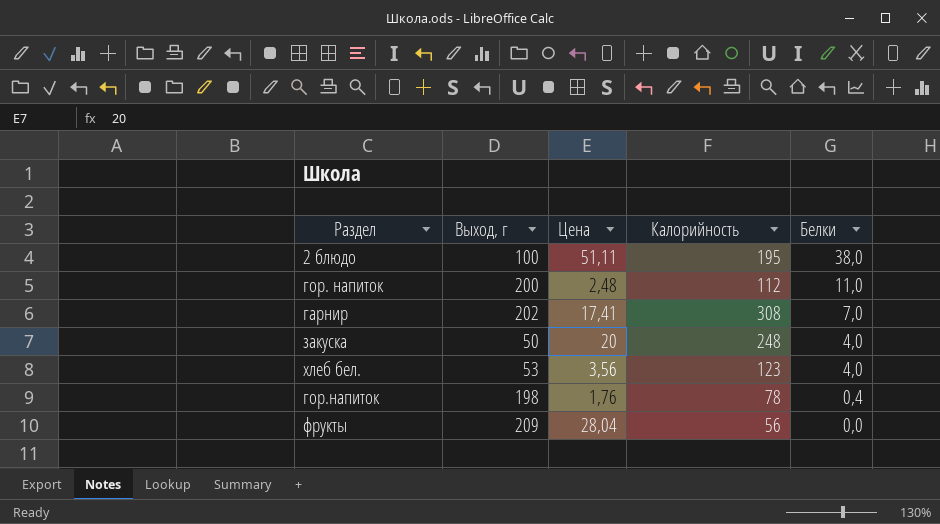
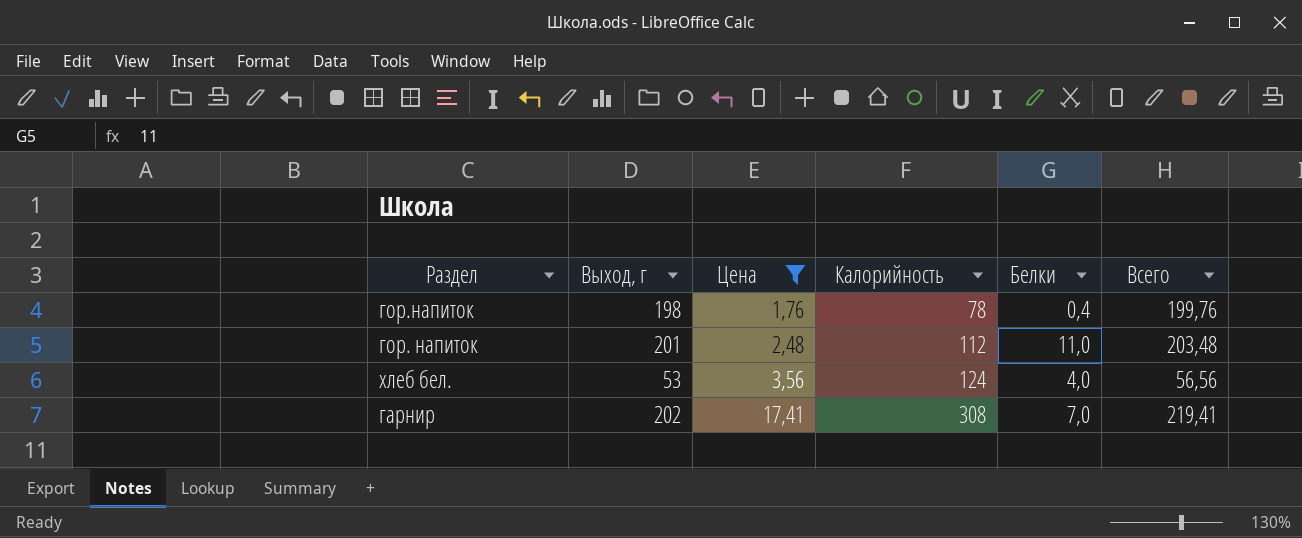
filter: none -> Цена <= 17,41
row order: Белки descending -> Цена ascending
column Всего | formula: none -> [Выход, г] + [Цена]
гор. напиток | Выход, г: 200 -> 201
хлеб бел. | Калорийность: 123 -> 124

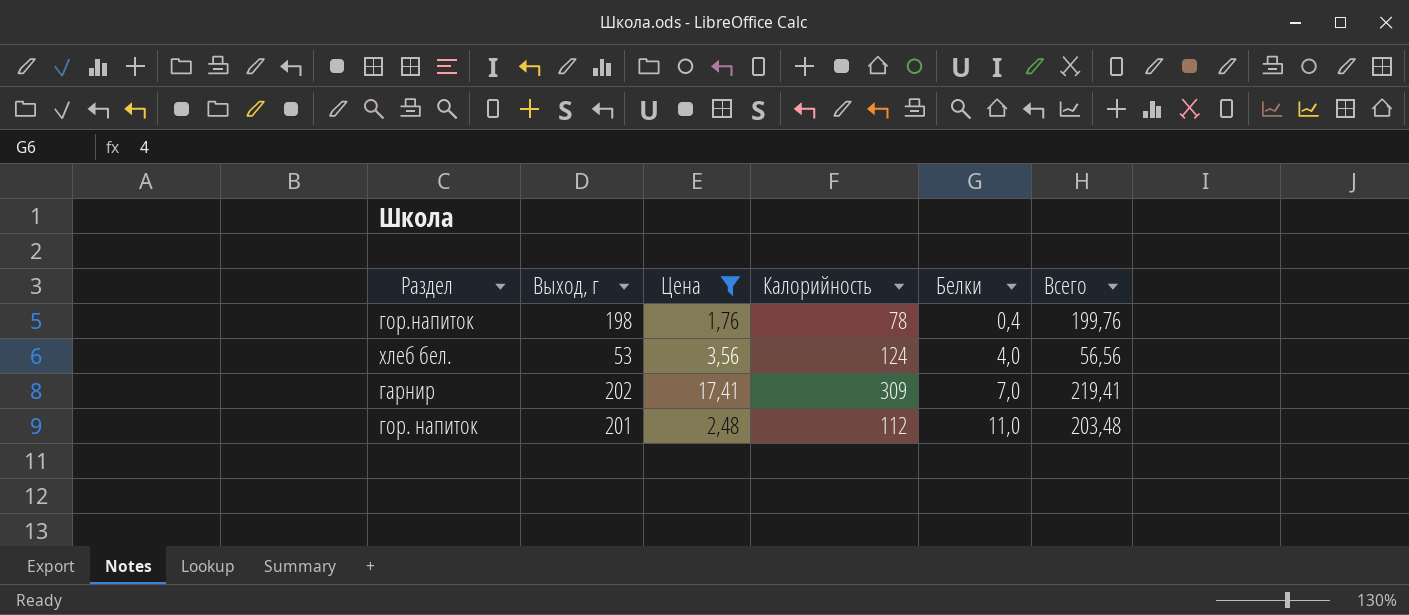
row order: Цена ascending -> Белки ascending
гарнир | Калорийность: 308 -> 309

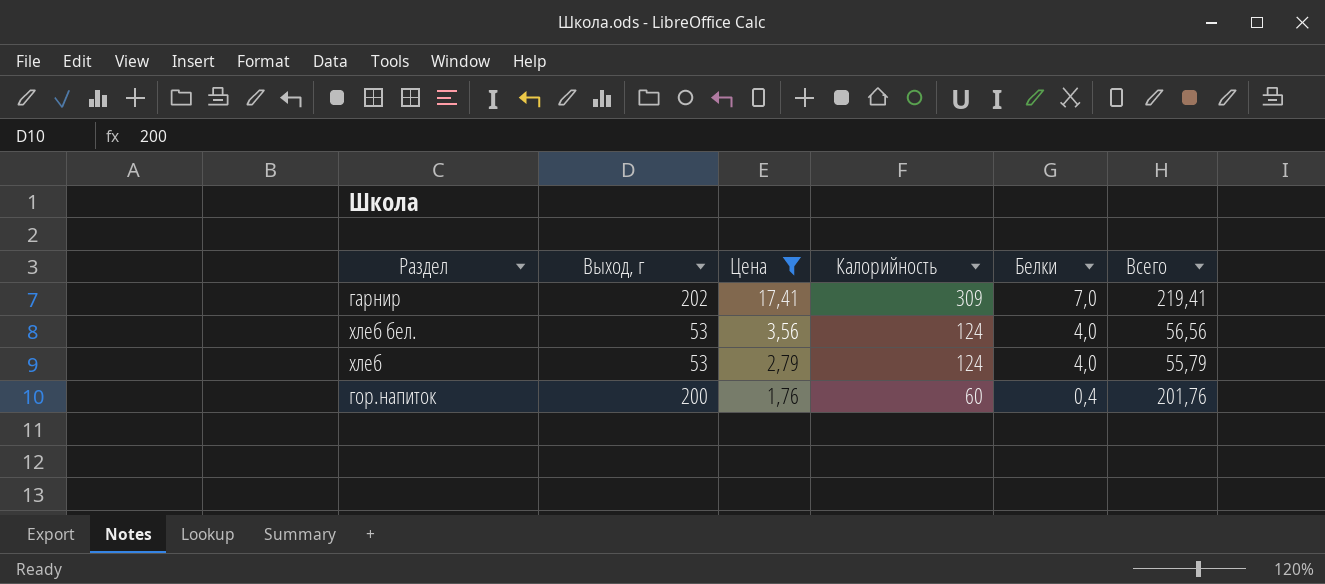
row order: Белки ascending -> Цена descending
row гор. напиток: 201 | 2,48 | 112 | 11,0 | 203,48 -> none
row хлеб: none -> 53 | 2,79 | 124 | 4,0 | 55,79
гор.напиток | Выход, г: 198 -> 200
гор.напиток | Калорийность: 78 -> 60
гор.напиток | Всего: 199,76 -> 201,76

